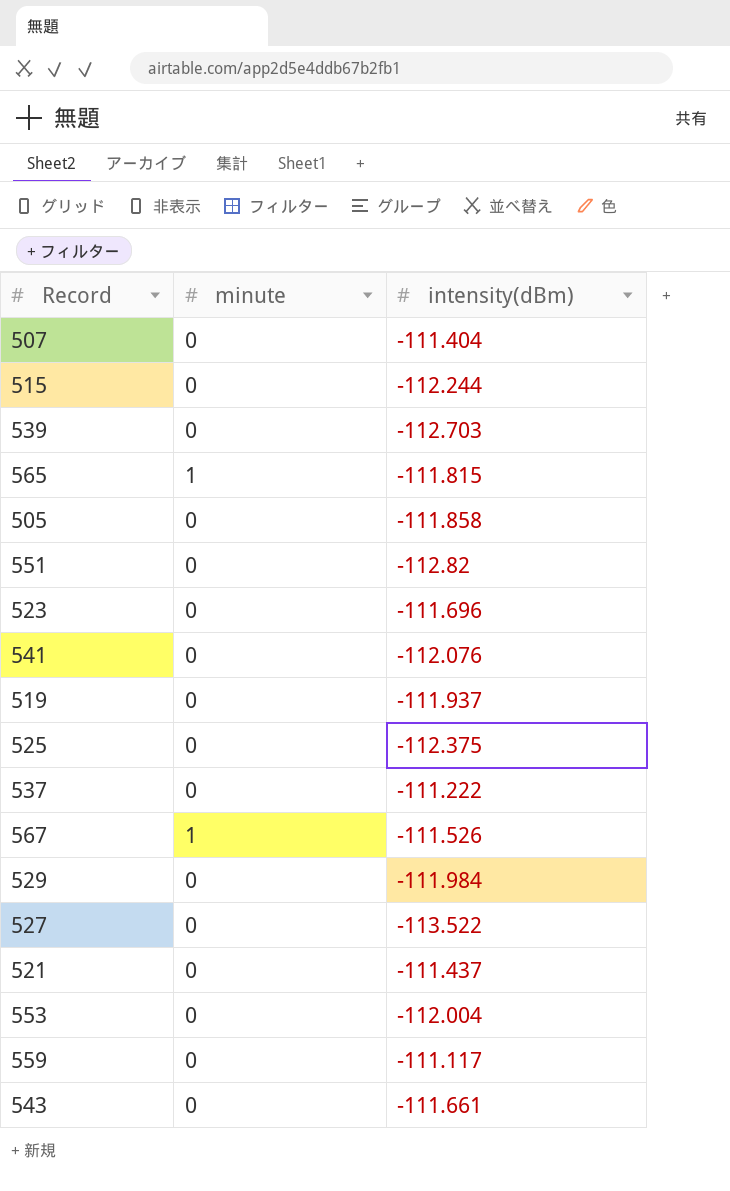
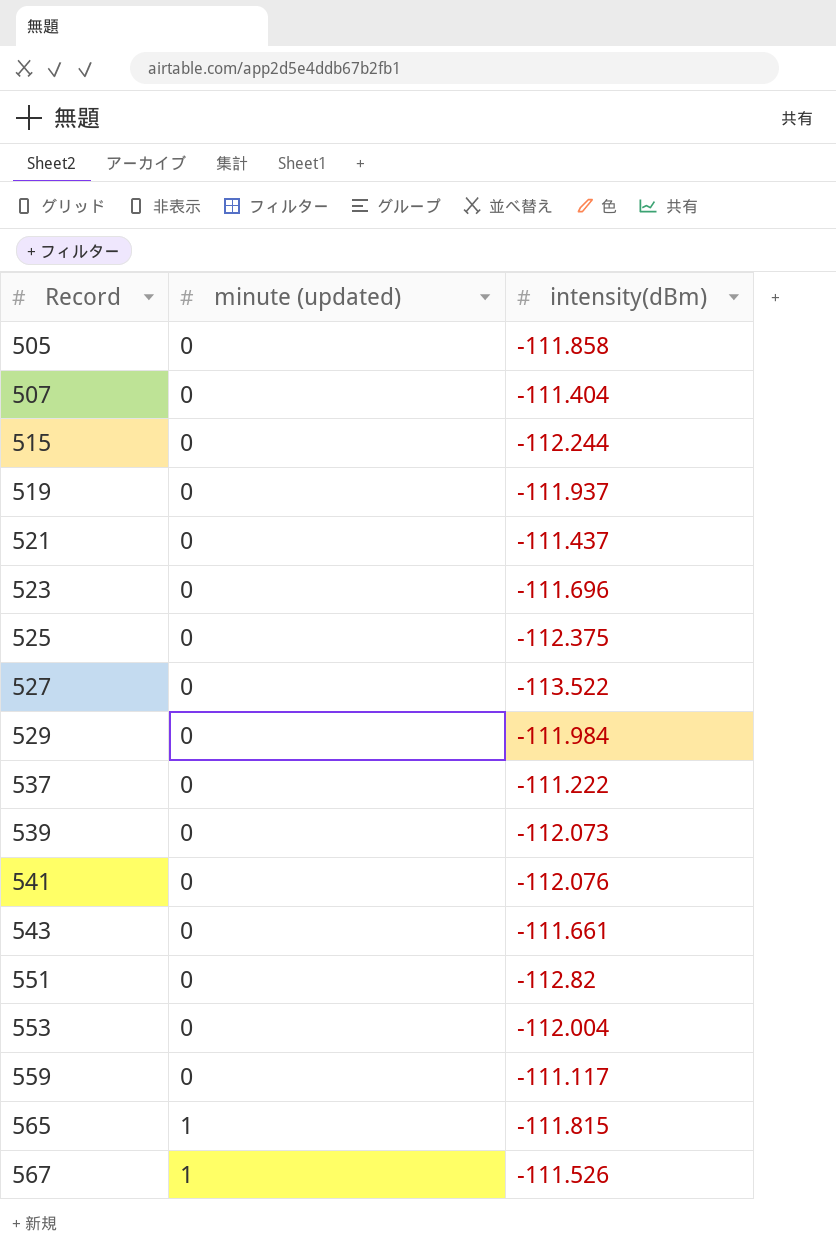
row order: none -> Record ascending
column name: minute -> minute (updated)
539 | intensity(dBm): -112.703 -> -112.073

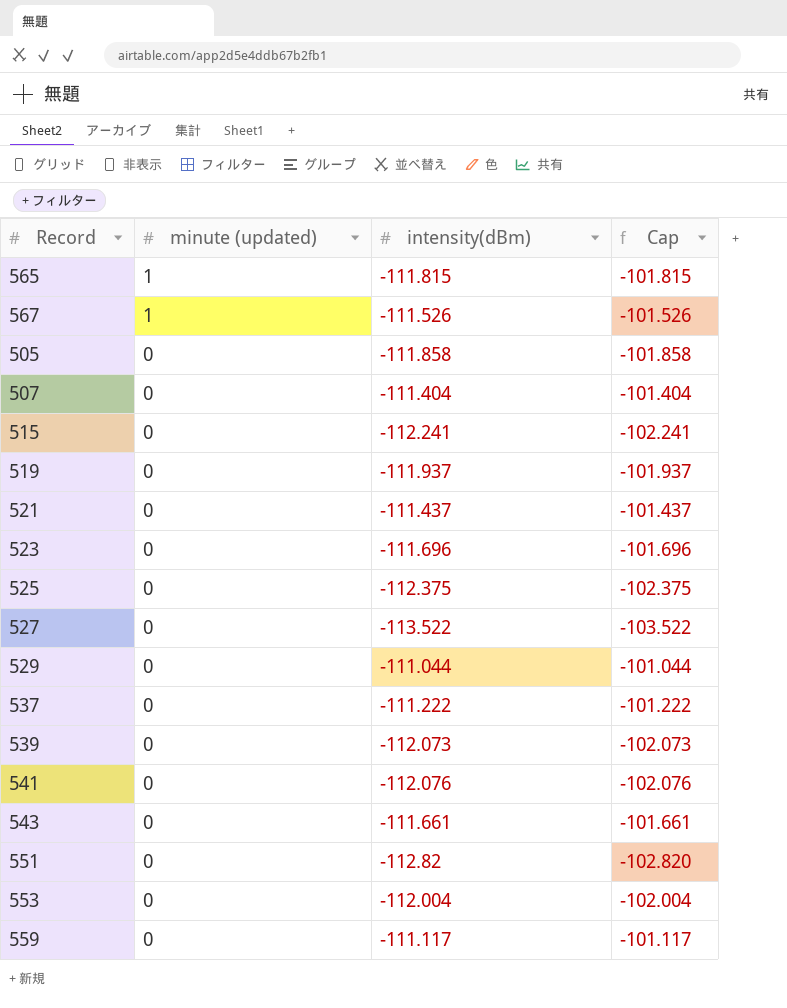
row order: Record ascending -> minute (updated) descending
column Cap | formula: none -> [intensity(dBm)] + 10
515 | intensity(dBm): -112.244 -> -112.241
529 | intensity(dBm): -111.984 -> -111.044

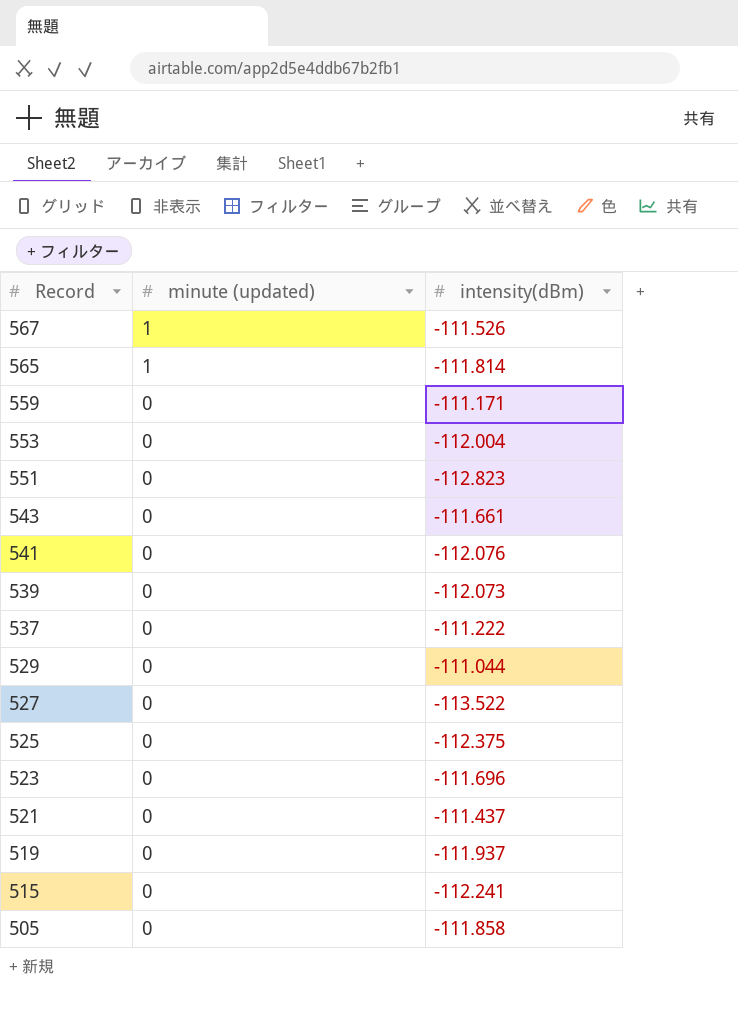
row order: minute (updated) descending -> Record descending
column Cap | formula: [intensity(dBm)] + 10 -> none
row 507: 0 | -111.404 | -101.404 -> none
565 | intensity(dBm): -111.815 -> -111.814
559 | intensity(dBm): -111.117 -> -111.171
551 | intensity(dBm): -112.82 -> -112.823

